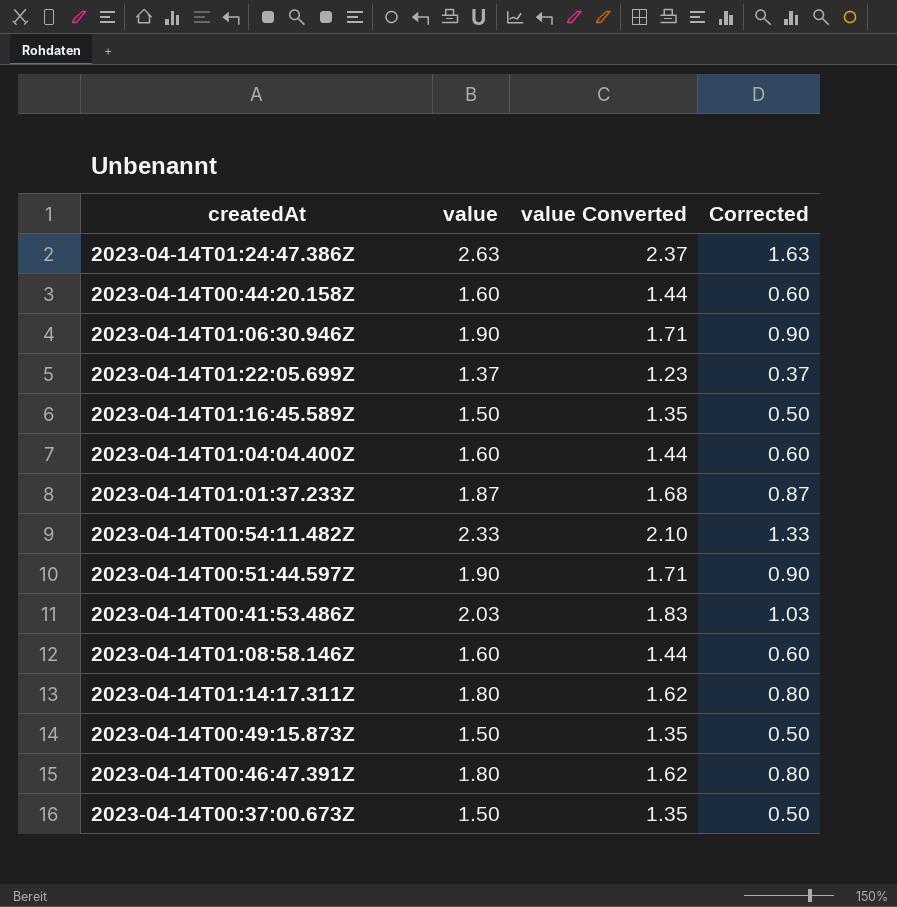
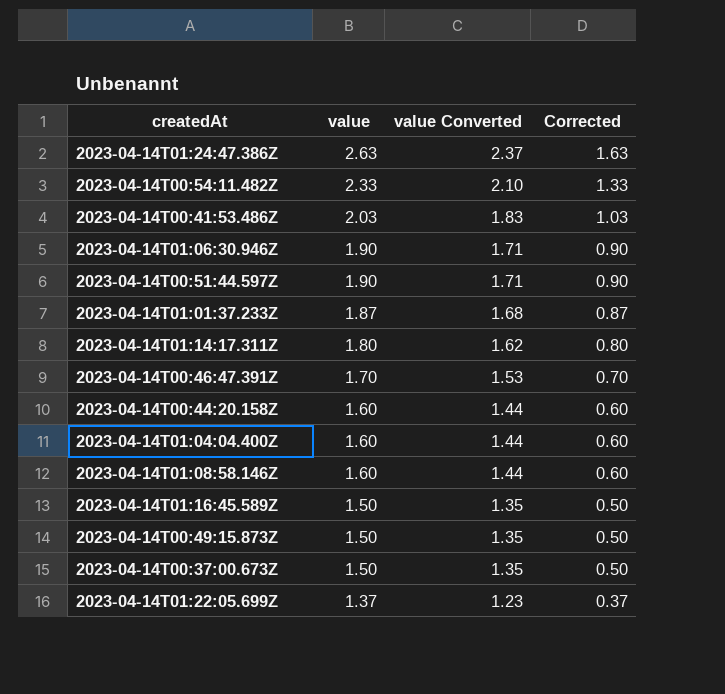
row order: none -> value descending
2023-04-14T00:46:47.391Z | value: 1.80 -> 1.70
2023-04-14T00:46:47.391Z | value Converted: 1.62 -> 1.53
2023-04-14T00:46:47.391Z | Corrected: 0.80 -> 0.70

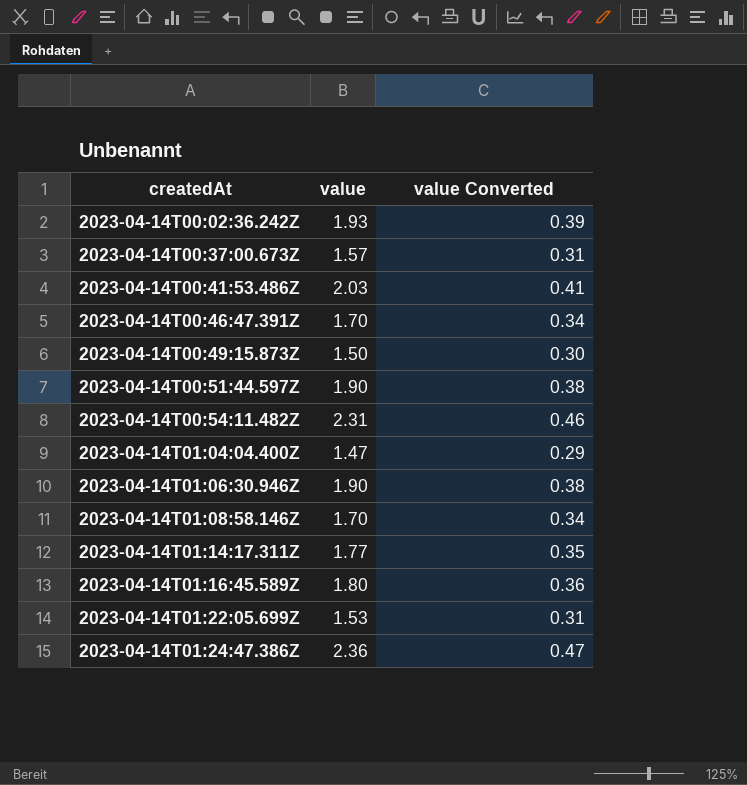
row order: value descending -> createdAt ascending
column Corrected | formula: [value] - 1 -> none
column value Converted | formula: [value] * 0.9 -> [value] * 0.2
row 2023-04-14T01:01:37.233Z: 1.87 | 1.68 | 0.87 -> none
row 2023-04-14T00:44:20.158Z: 1.60 | 1.44 | 0.60 -> none
row 2023-04-14T00:02:36.242Z: none -> 1.93 | 0.39
2023-04-14T00:37:00.673Z | value: 1.50 -> 1.57
2023-04-14T00:54:11.482Z | value: 2.33 -> 2.31
2023-04-14T01:04:04.400Z | value: 1.60 -> 1.47
2023-04-14T01:08:58.146Z | value: 1.60 -> 1.70
2023-04-14T01:14:17.311Z | value: 1.80 -> 1.77
2023-04-14T01:16:45.589Z | value: 1.50 -> 1.80
2023-04-14T01:22:05.699Z | value: 1.37 -> 1.53
2023-04-14T01:24:47.386Z | value: 2.63 -> 2.36

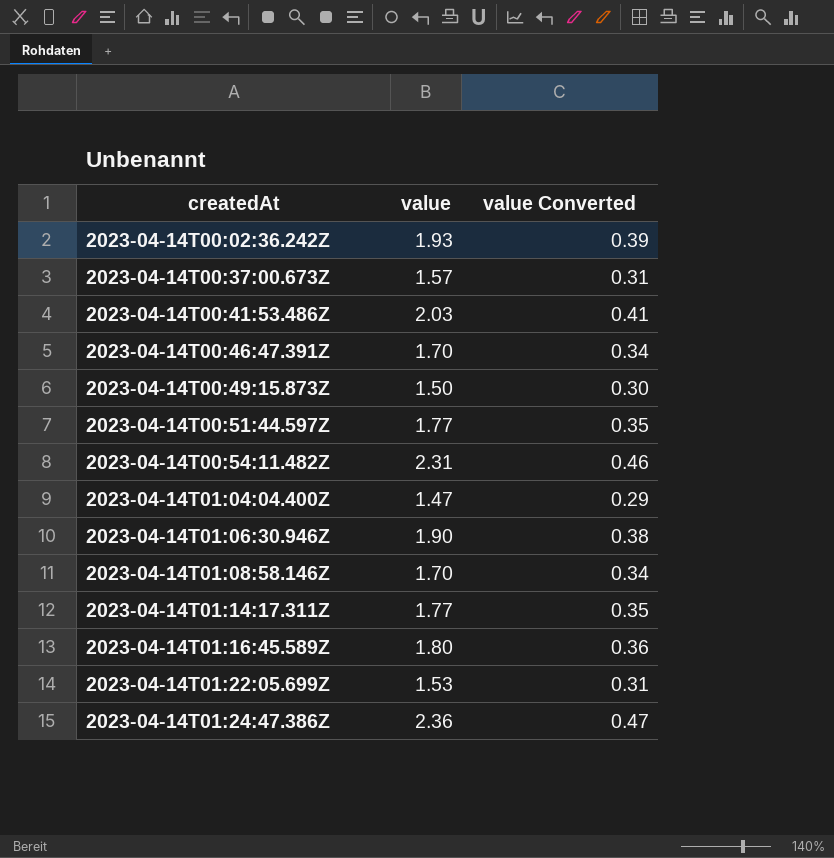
2023-04-14T00:51:44.597Z | value: 1.90 -> 1.77
2023-04-14T00:51:44.597Z | value Converted: 0.38 -> 0.35

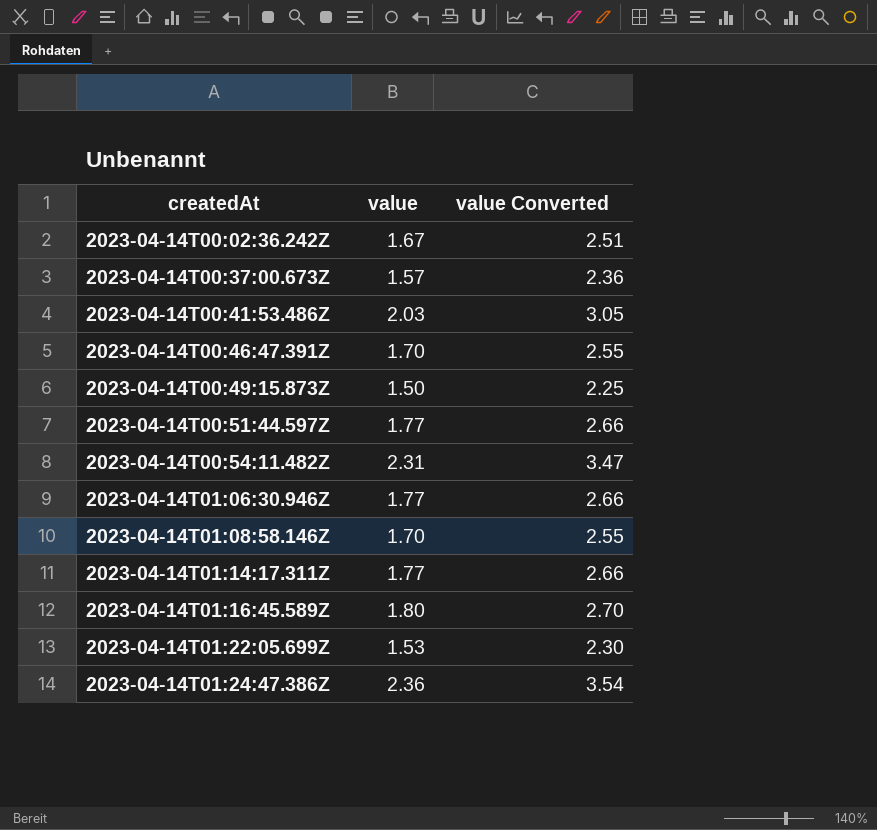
column value Converted | formula: [value] * 0.2 -> [value] * 1.5
row 2023-04-14T01:04:04.400Z: 1.47 | 0.29 -> none
2023-04-14T00:02:36.242Z | value: 1.93 -> 1.67
2023-04-14T01:06:30.946Z | value: 1.90 -> 1.77

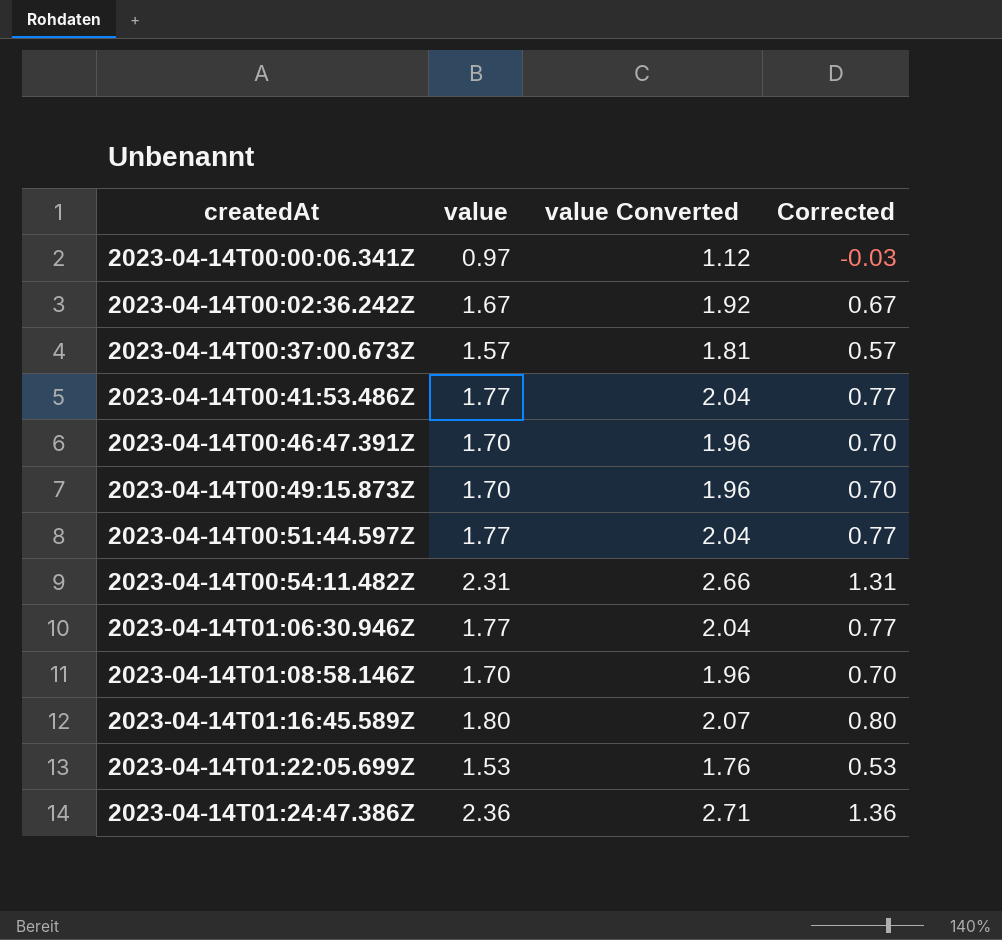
column value Converted | formula: [value] * 1.5 -> [value] * 1.15
column Corrected | formula: none -> [value] - 1
row 2023-04-14T01:14:17.311Z: 1.77 | 2.66 -> none
row 2023-04-14T00:00:06.341Z: none -> 0.97 | 1.12 | -0.03
2023-04-14T00:41:53.486Z | value: 2.03 -> 1.77
2023-04-14T00:49:15.873Z | value: 1.50 -> 1.70

